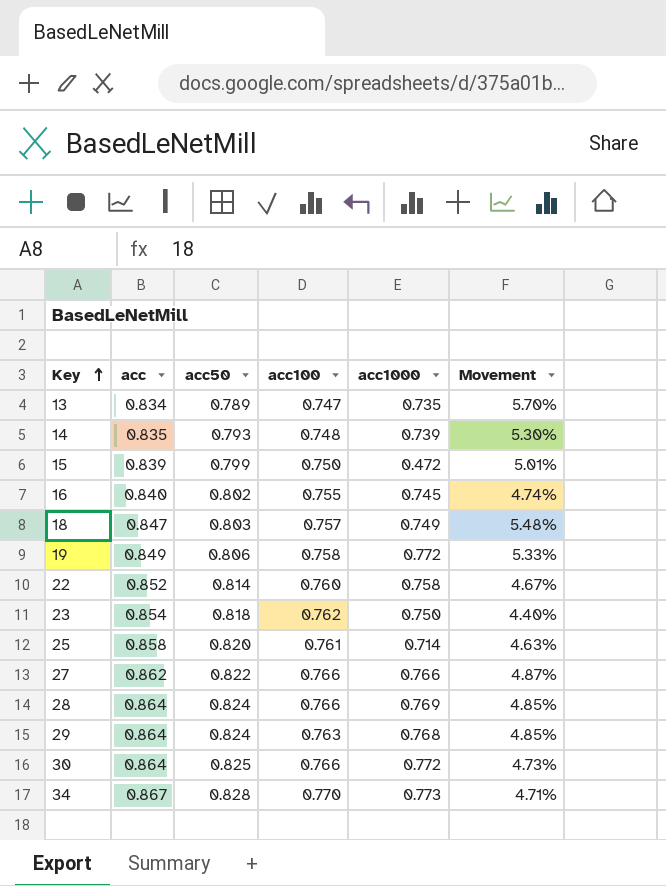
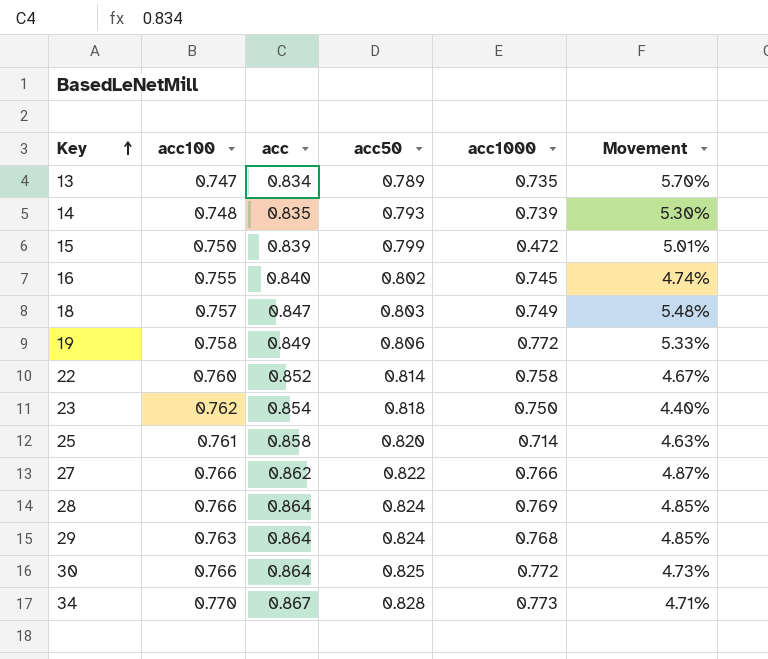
column acc100 | position: 4 -> 2

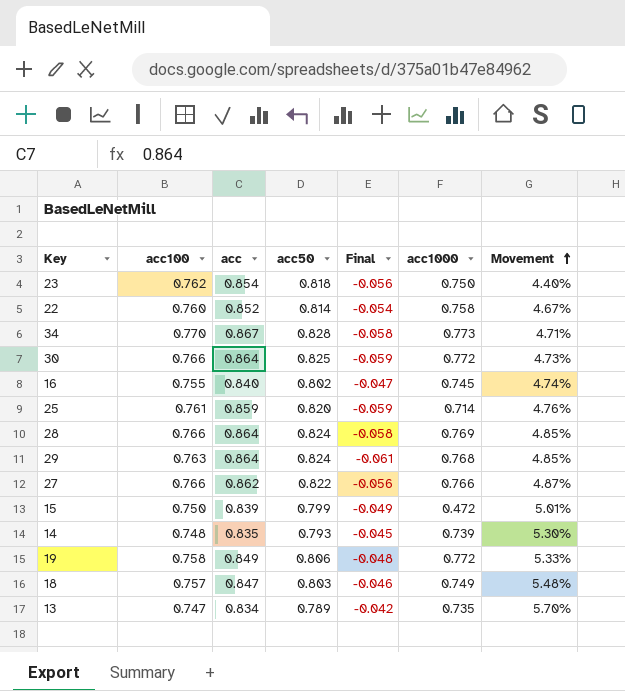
row order: Key ascending -> Movement ascending
column Final | formula: none -> [acc100] - [acc50]
25 | acc: 0.858 -> 0.859
25 | Movement: 4.63% -> 4.76%

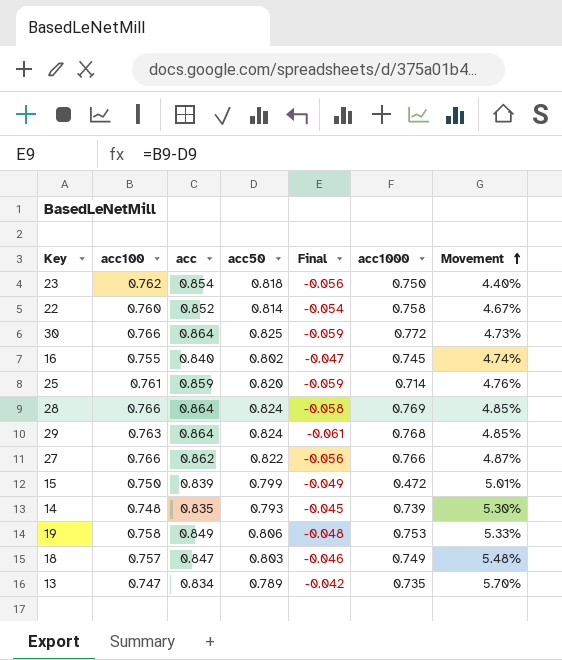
row 34: 0.770 | 0.867 | 0.828 | -0.058 | 0.773 | 4.71% -> none
19 | acc1000: 0.772 -> 0.753

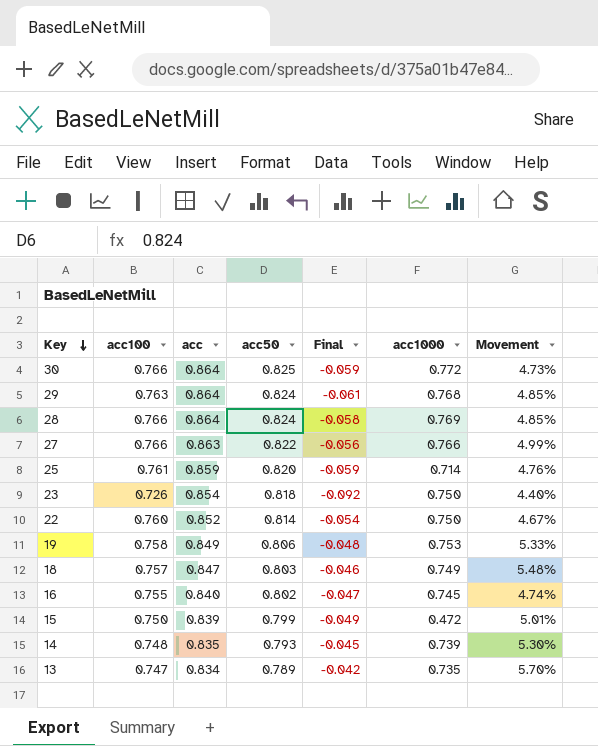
row order: Movement ascending -> Key descending
27 | acc: 0.862 -> 0.863
27 | Movement: 4.87% -> 4.99%
23 | acc100: 0.762 -> 0.726
23 | Final: -0.056 -> -0.092
22 | acc1000: 0.758 -> 0.750

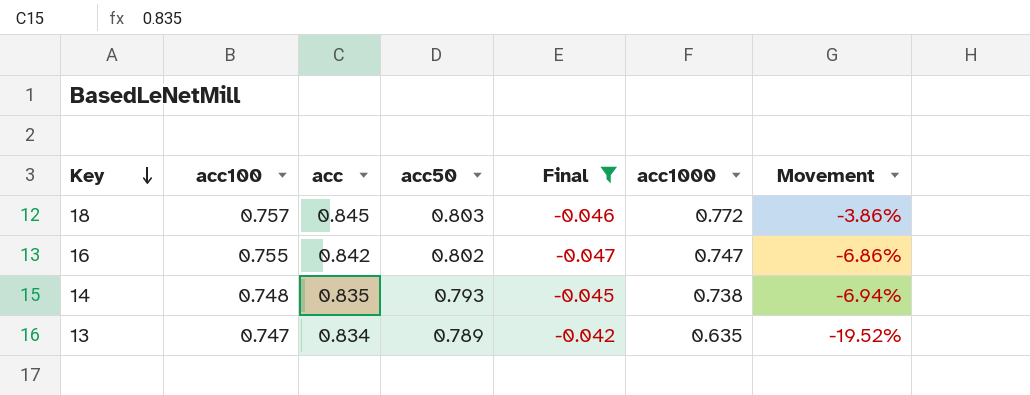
filter: none -> Final >= -0.047
column Movement | formula: ([acc] - [acc50]) / [acc50] -> ([acc1000] - [acc50]) / [acc50]
18 | acc: 0.847 -> 0.845
18 | acc1000: 0.749 -> 0.772
16 | acc: 0.840 -> 0.842
16 | acc1000: 0.745 -> 0.747
14 | acc1000: 0.739 -> 0.738
13 | acc1000: 0.735 -> 0.635

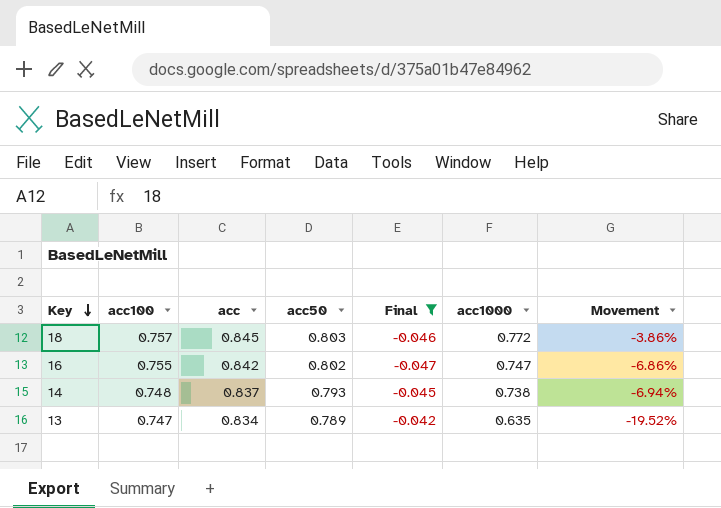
14 | acc: 0.835 -> 0.837

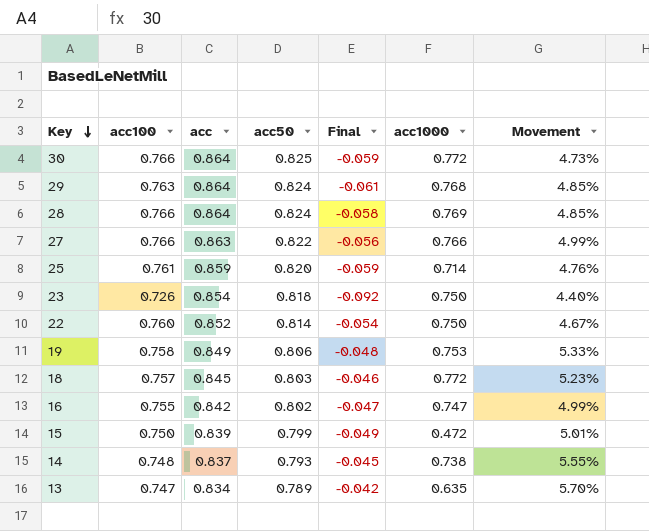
filter: Final >= -0.047 -> none
column Movement | formula: ([acc1000] - [acc50]) / [acc50] -> ([acc] - [acc50]) / [acc50]

